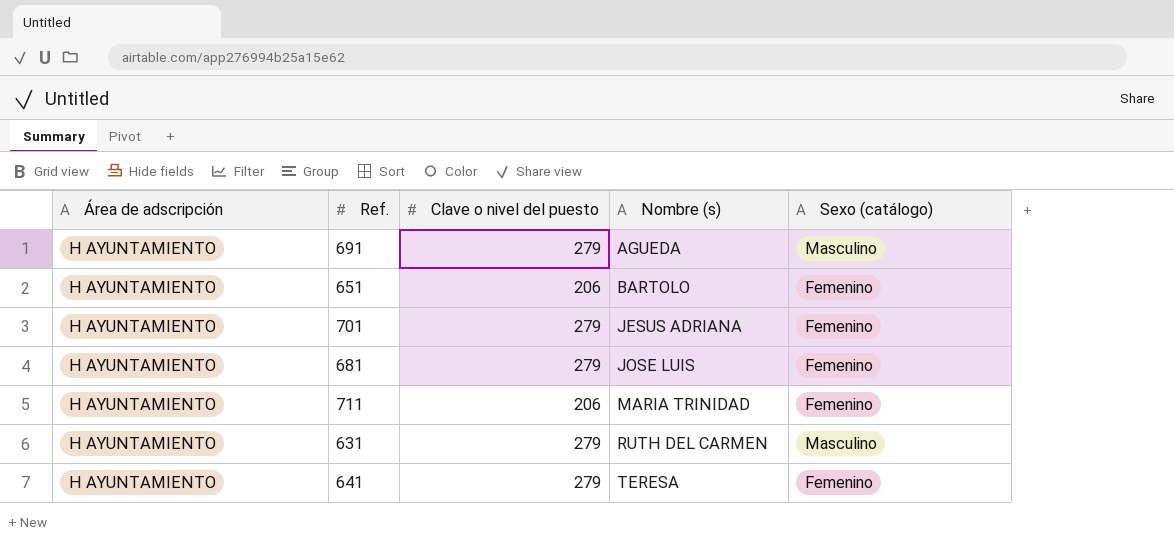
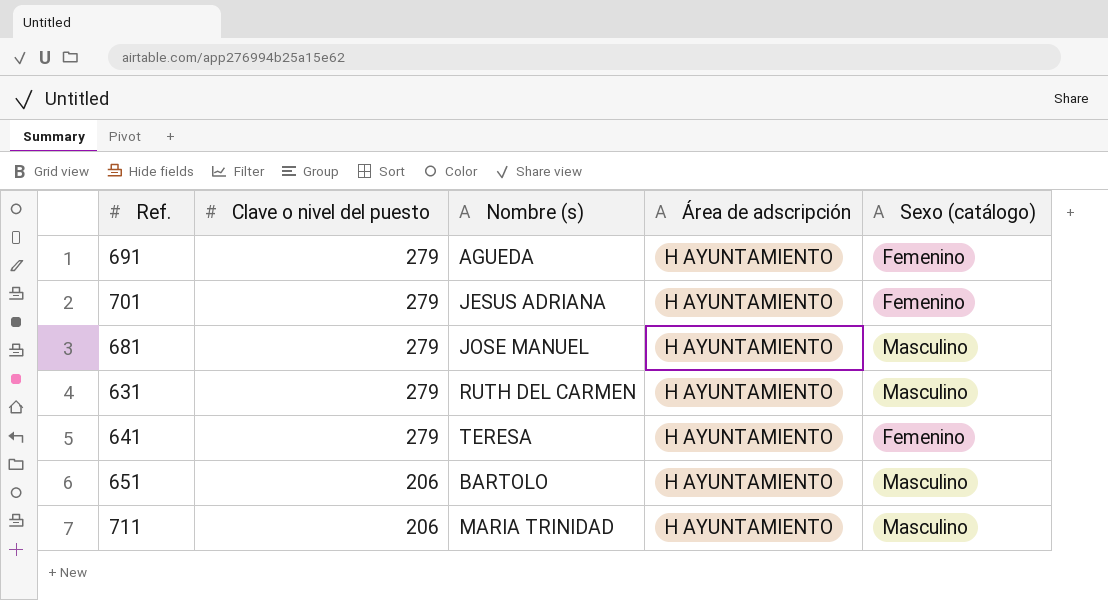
row order: Nombre (s) ascending -> Clave o nivel del puesto descending
column Área de adscripción | position: 1 -> 4
691 | Sexo (catálogo): Masculino -> Femenino
681 | Nombre (s): JOSE LUIS -> JOSE MANUEL
681 | Sexo (catálogo): Femenino -> Masculino
651 | Sexo (catálogo): Femenino -> Masculino
711 | Sexo (catálogo): Femenino -> Masculino

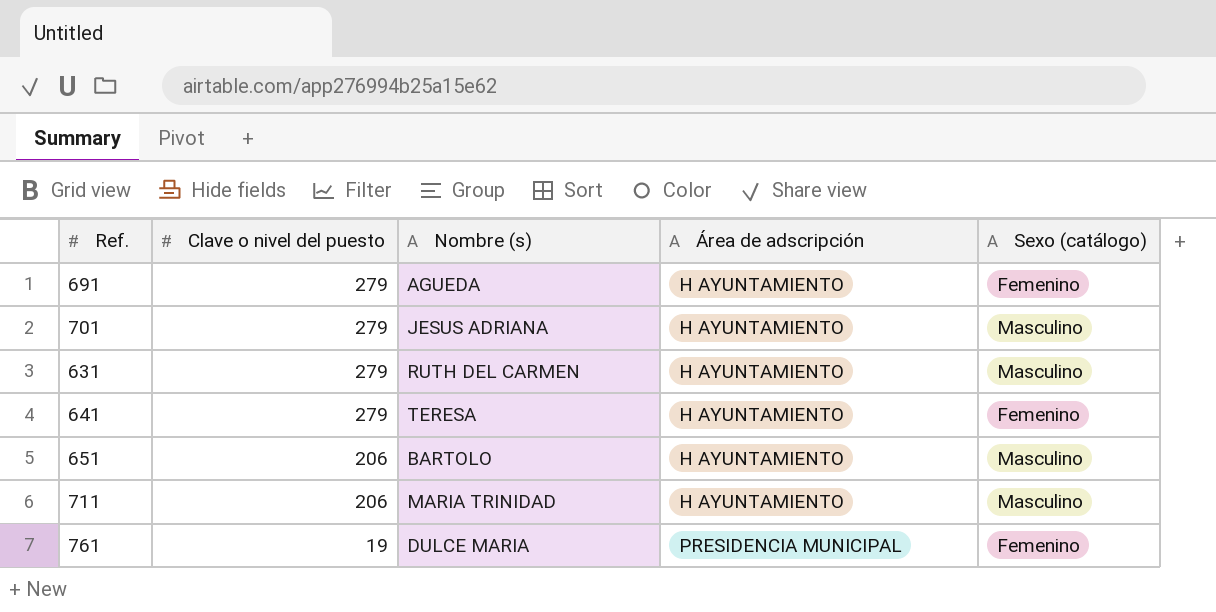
row 681: 279 | JOSE MANUEL | H AYUNTAMIENTO | Masculino -> none
701 | Sexo (catálogo): Femenino -> Masculino
row 761: none -> 19 | DULCE MARIA | PRESIDENCIA MUNICIPAL | Femenino

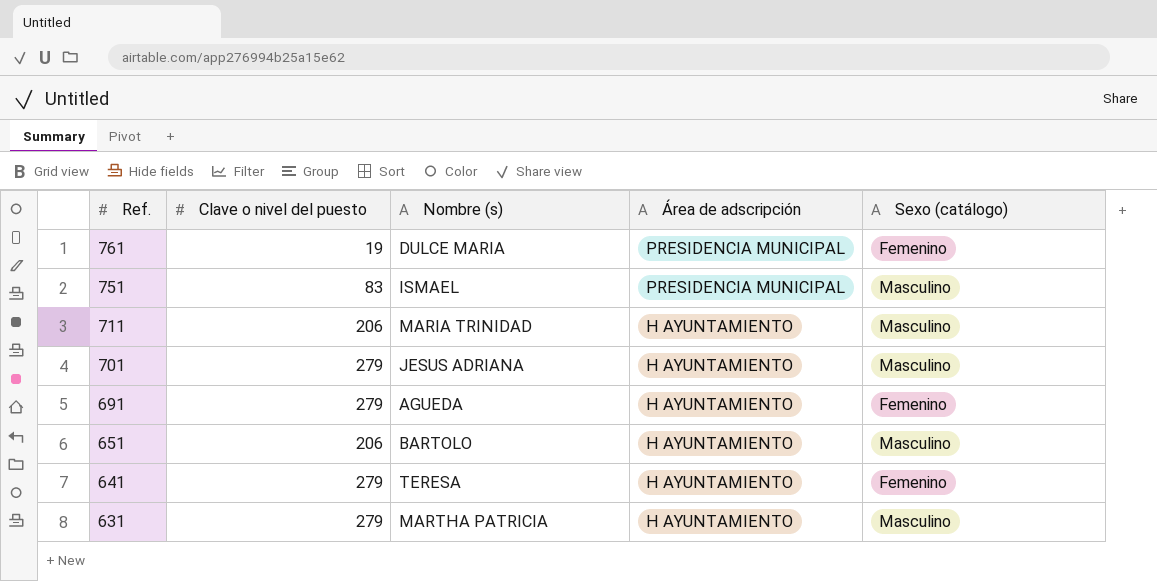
row order: Clave o nivel del puesto descending -> Ref. descending
row 751: none -> 83 | ISMAEL | PRESIDENCIA MUNICIPAL | Masculino
631 | Nombre (s): RUTH DEL CARMEN -> MARTHA PATRICIA

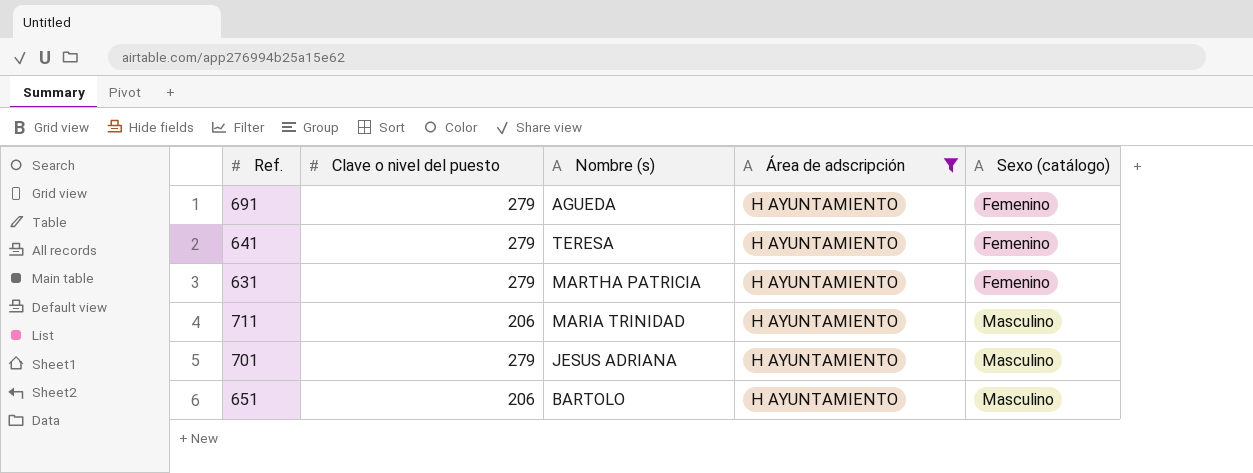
filter: none -> Área de adscripción = H AYUNTAMIENTO
row order: Ref. descending -> Sexo (catálogo) ascending
631 | Sexo (catálogo): Masculino -> Femenino

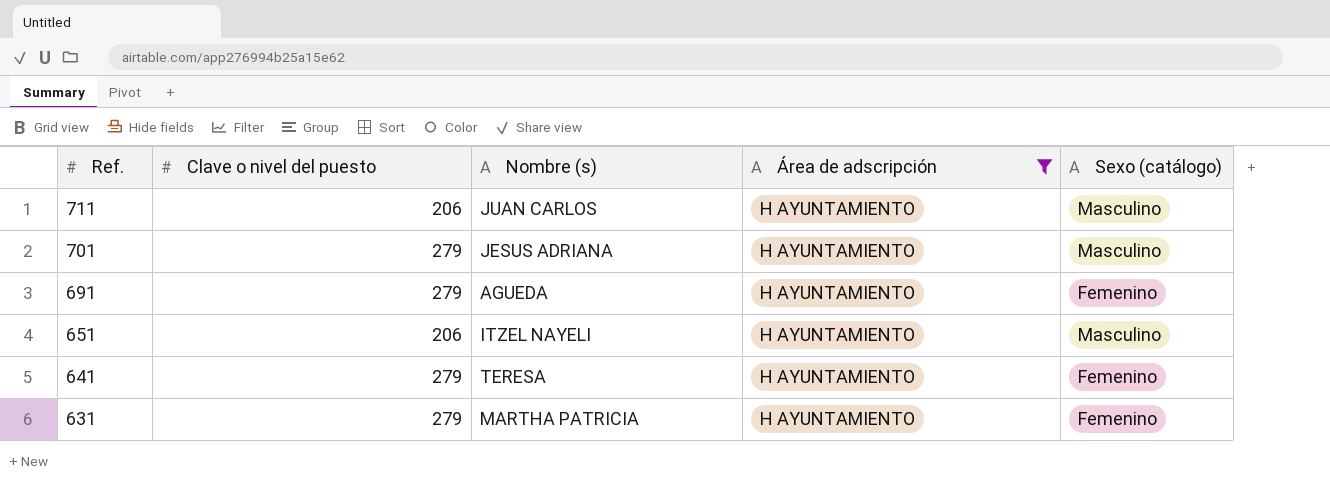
row order: Sexo (catálogo) ascending -> Ref. descending
711 | Nombre (s): MARIA TRINIDAD -> JUAN CARLOS
651 | Nombre (s): BARTOLO -> ITZEL NAYELI

